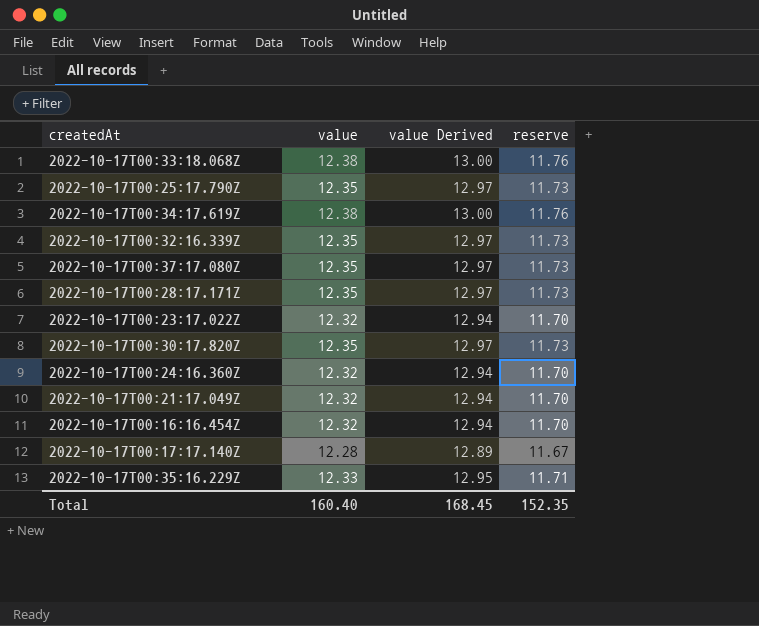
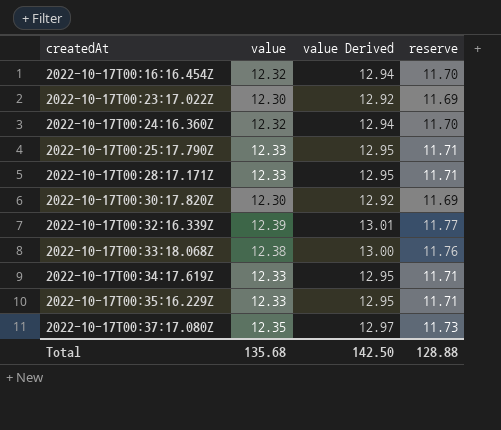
row order: none -> createdAt ascending
row 2022-10-17T00:21:17.049Z: 12.32 | 12.94 | 11.70 -> none
row 2022-10-17T00:17:17.140Z: 12.28 | 12.89 | 11.67 -> none
2022-10-17T00:23:17.022Z | value: 12.32 -> 12.30
2022-10-17T00:23:17.022Z | value Derived: 12.94 -> 12.92
2022-10-17T00:23:17.022Z | reserve: 11.70 -> 11.69
2022-10-17T00:25:17.790Z | value: 12.35 -> 12.33
2022-10-17T00:25:17.790Z | value Derived: 12.97 -> 12.95
2022-10-17T00:25:17.790Z | reserve: 11.73 -> 11.71
2022-10-17T00:28:17.171Z | value: 12.35 -> 12.33
2022-10-17T00:28:17.171Z | value Derived: 12.97 -> 12.95
2022-10-17T00:28:17.171Z | reserve: 11.73 -> 11.71
2022-10-17T00:30:17.820Z | value: 12.35 -> 12.30
2022-10-17T00:30:17.820Z | value Derived: 12.97 -> 12.92
2022-10-17T00:30:17.820Z | reserve: 11.73 -> 11.69
2022-10-17T00:32:16.339Z | value: 12.35 -> 12.39
2022-10-17T00:32:16.339Z | value Derived: 12.97 -> 13.01
2022-10-17T00:32:16.339Z | reserve: 11.73 -> 11.77
2022-10-17T00:34:17.619Z | value: 12.38 -> 12.33
2022-10-17T00:34:17.619Z | value Derived: 13.00 -> 12.95
2022-10-17T00:34:17.619Z | reserve: 11.76 -> 11.71
Total | value: 160.40 -> 135.68
Total | value Derived: 168.45 -> 142.50
Total | reserve: 152.35 -> 128.88

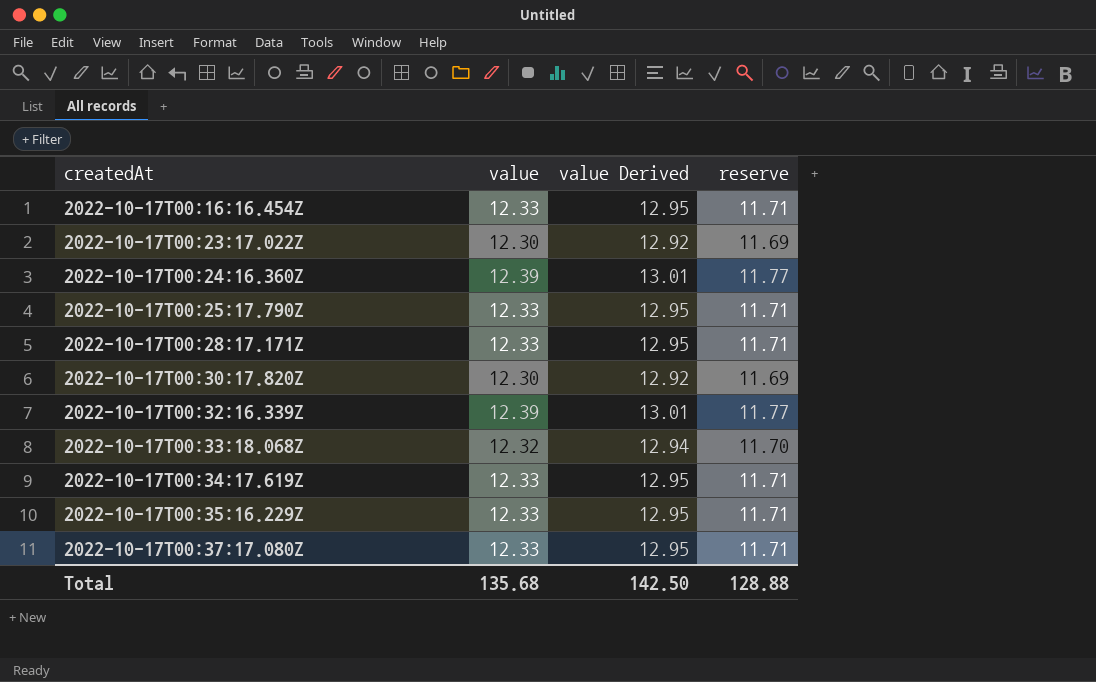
2022-10-17T00:16:16.454Z | value: 12.32 -> 12.33
2022-10-17T00:16:16.454Z | value Derived: 12.94 -> 12.95
2022-10-17T00:16:16.454Z | reserve: 11.70 -> 11.71
2022-10-17T00:24:16.360Z | value: 12.32 -> 12.39
2022-10-17T00:24:16.360Z | value Derived: 12.94 -> 13.01
2022-10-17T00:24:16.360Z | reserve: 11.70 -> 11.77
2022-10-17T00:33:18.068Z | value: 12.38 -> 12.32
2022-10-17T00:33:18.068Z | value Derived: 13.00 -> 12.94
2022-10-17T00:33:18.068Z | reserve: 11.76 -> 11.70
2022-10-17T00:37:17.080Z | value: 12.35 -> 12.33
2022-10-17T00:37:17.080Z | value Derived: 12.97 -> 12.95
2022-10-17T00:37:17.080Z | reserve: 11.73 -> 11.71

